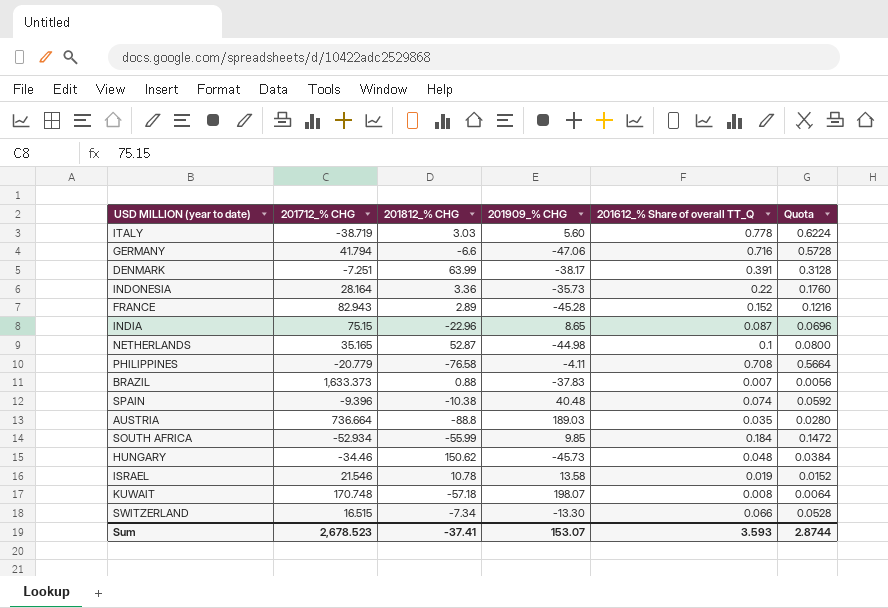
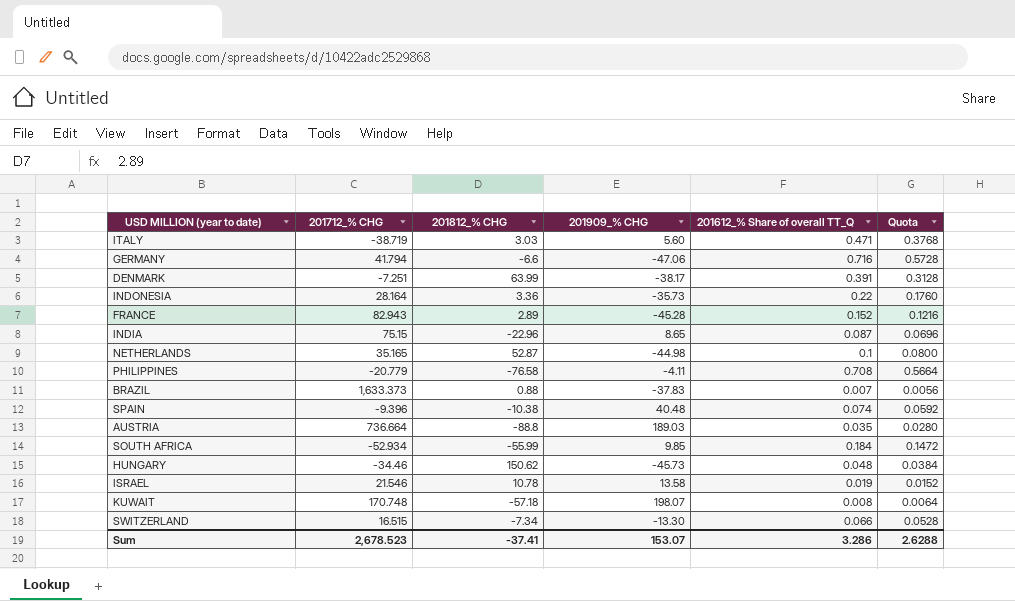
ITALY | 201612_% Share of overall TT_Q: 0.778 -> 0.471
ITALY | Quota: 0.6224 -> 0.3768
Sum | 201612_% Share of overall TT_Q: 3.593 -> 3.286
Sum | Quota: 2.8744 -> 2.6288

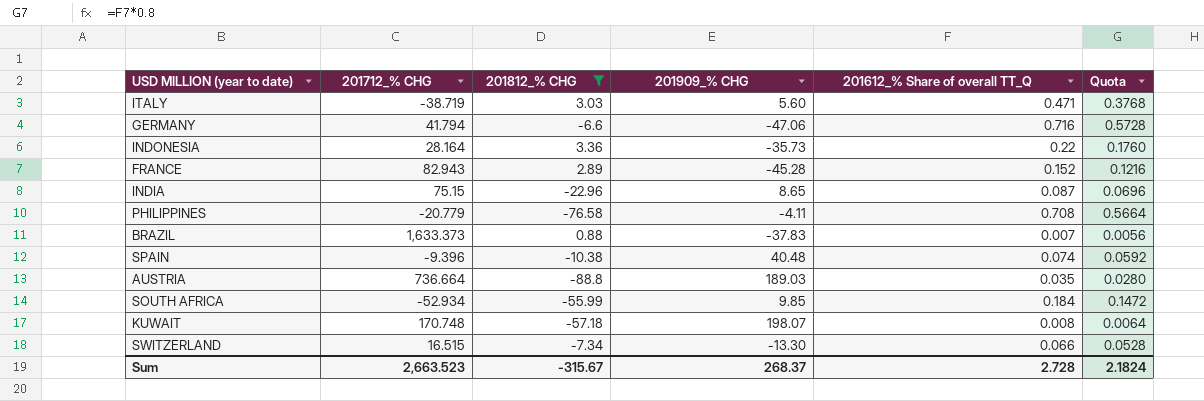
filter: none -> 201812_% CHG <= 3.36
Sum | 201712_% CHG: 2,678.523 -> 2,663.523
Sum | 201812_% CHG: -37.41 -> -315.67
Sum | 201909_% CHG: 153.07 -> 268.37
Sum | 201612_% Share of overall TT_Q: 3.286 -> 2.728
Sum | Quota: 2.6288 -> 2.1824

